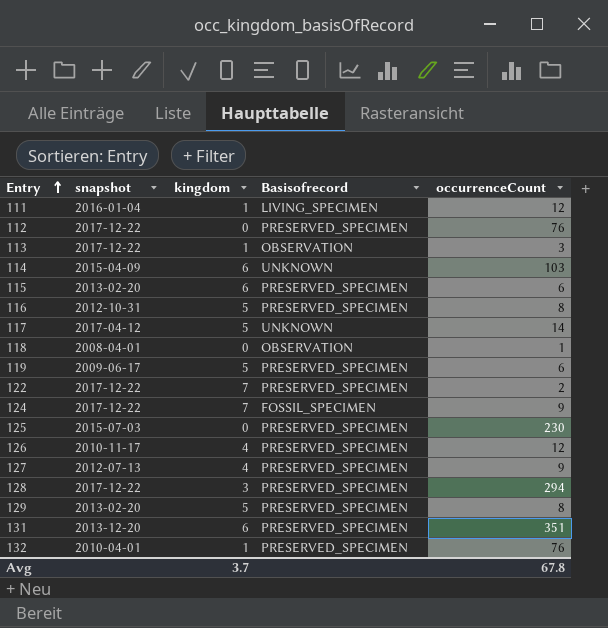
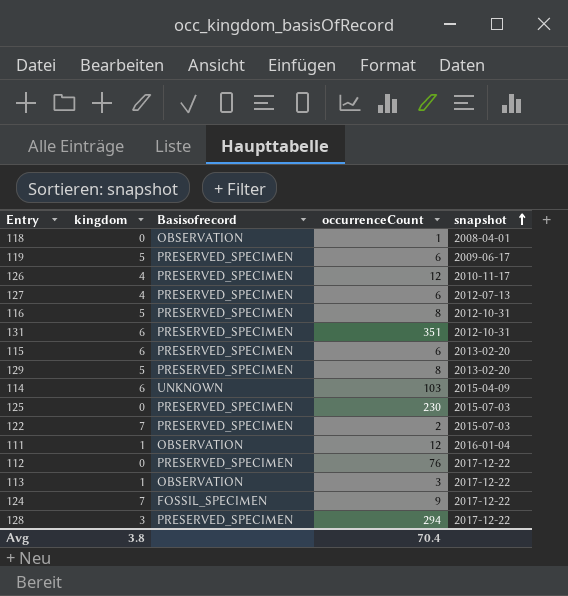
row order: Entry ascending -> snapshot ascending
column snapshot | position: 2 -> 5
row 117: 2017-04-12 | 5 | UNKNOWN | 14 -> none
row 132: 2010-04-01 | 1 | PRESERVED_SPECIMEN | 76 -> none
127 | occurrenceCount: 9 -> 6
131 | snapshot: 2013-12-20 -> 2012-10-31
122 | snapshot: 2017-12-22 -> 2015-07-03
111 | Basisofrecord: LIVING_SPECIMEN -> OBSERVATION
Avg | kingdom: 3.7 -> 3.8
Avg | occurrenceCount: 67.8 -> 70.4

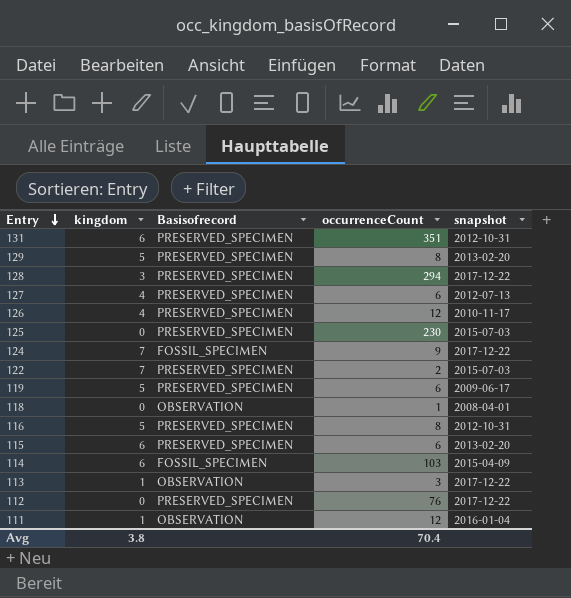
row order: snapshot ascending -> Entry descending
114 | Basisofrecord: UNKNOWN -> FOSSIL_SPECIMEN

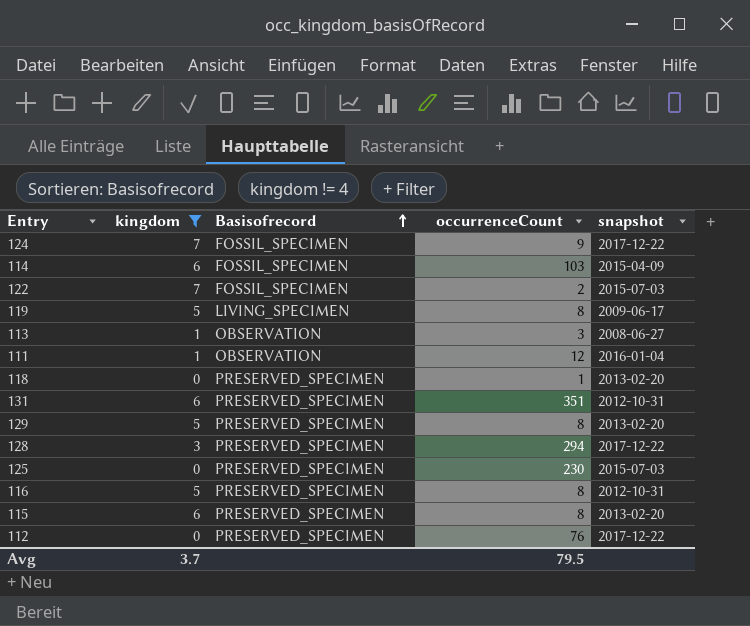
filter: none -> kingdom != 4
row order: Entry descending -> Basisofrecord ascending
122 | Basisofrecord: PRESERVED_SPECIMEN -> FOSSIL_SPECIMEN
119 | Basisofrecord: PRESERVED_SPECIMEN -> LIVING_SPECIMEN
119 | occurrenceCount: 6 -> 8
113 | snapshot: 2017-12-22 -> 2008-06-27
118 | Basisofrecord: OBSERVATION -> PRESERVED_SPECIMEN
118 | snapshot: 2008-04-01 -> 2013-02-20
115 | occurrenceCount: 6 -> 8
Avg | kingdom: 3.8 -> 3.7
Avg | occurrenceCount: 70.4 -> 79.5

